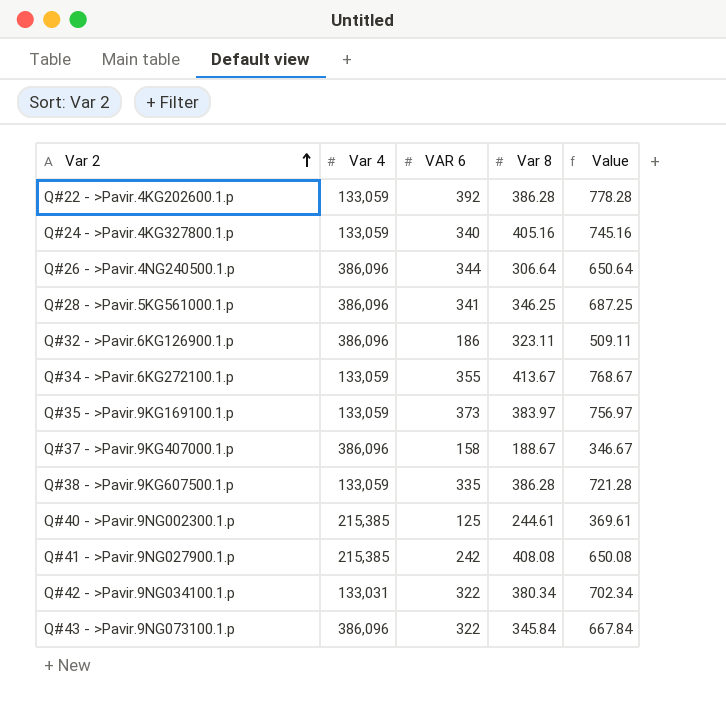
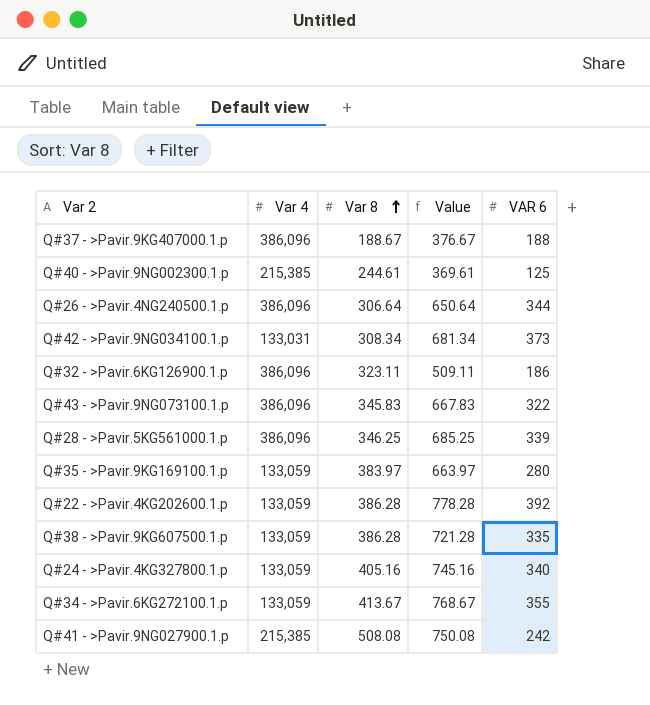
row order: Var 2 ascending -> Var 8 ascending
column VAR 6 | position: 3 -> 5
Q#37 - >Pavir.9KG407000.1.p | Value: 346.67 -> 376.67
Q#37 - >Pavir.9KG407000.1.p | VAR 6: 158 -> 188
Q#42 - >Pavir.9NG034100.1.p | Var 8: 380.34 -> 308.34
Q#42 - >Pavir.9NG034100.1.p | Value: 702.34 -> 681.34
Q#42 - >Pavir.9NG034100.1.p | VAR 6: 322 -> 373
Q#43 - >Pavir.9NG073100.1.p | Var 8: 345.84 -> 345.83
Q#43 - >Pavir.9NG073100.1.p | Value: 667.84 -> 667.83
Q#28 - >Pavir.5KG561000.1.p | Value: 687.25 -> 685.25
Q#28 - >Pavir.5KG561000.1.p | VAR 6: 341 -> 339
Q#35 - >Pavir.9KG169100.1.p | Value: 756.97 -> 663.97
Q#35 - >Pavir.9KG169100.1.p | VAR 6: 373 -> 280
Q#41 - >Pavir.9NG027900.1.p | Var 8: 408.08 -> 508.08
Q#41 - >Pavir.9NG027900.1.p | Value: 650.08 -> 750.08

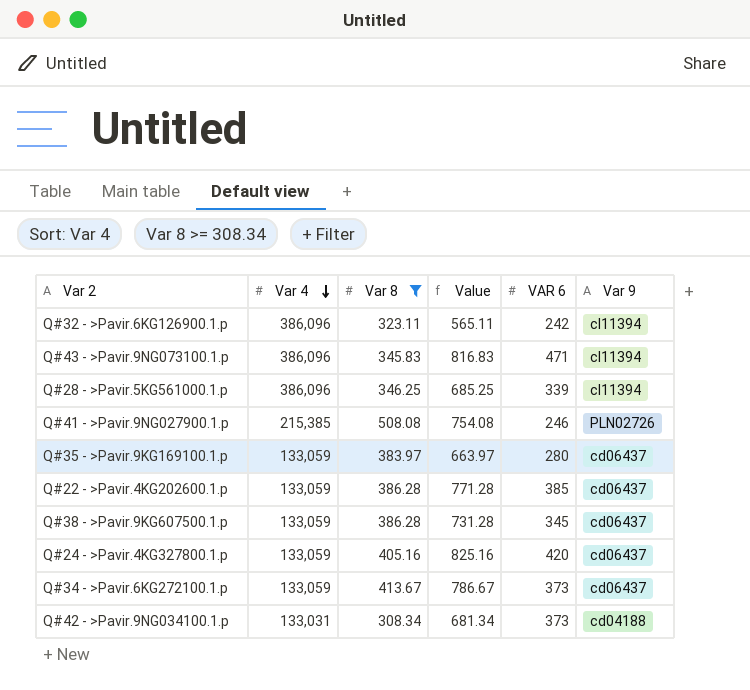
filter: none -> Var 8 >= 308.34
row order: Var 8 ascending -> Var 4 descending
column Var 9 | position: none -> 6
Q#32 - >Pavir.6KG126900.1.p | Value: 509.11 -> 565.11
Q#32 - >Pavir.6KG126900.1.p | VAR 6: 186 -> 242
Q#43 - >Pavir.9NG073100.1.p | Value: 667.83 -> 816.83
Q#43 - >Pavir.9NG073100.1.p | VAR 6: 322 -> 471
Q#41 - >Pavir.9NG027900.1.p | Value: 750.08 -> 754.08
Q#41 - >Pavir.9NG027900.1.p | VAR 6: 242 -> 246
Q#22 - >Pavir.4KG202600.1.p | Value: 778.28 -> 771.28
Q#22 - >Pavir.4KG202600.1.p | VAR 6: 392 -> 385
Q#38 - >Pavir.9KG607500.1.p | Value: 721.28 -> 731.28
Q#38 - >Pavir.9KG607500.1.p | VAR 6: 335 -> 345
Q#24 - >Pavir.4KG327800.1.p | Value: 745.16 -> 825.16
Q#24 - >Pavir.4KG327800.1.p | VAR 6: 340 -> 420
Q#34 - >Pavir.6KG272100.1.p | Value: 768.67 -> 786.67
Q#34 - >Pavir.6KG272100.1.p | VAR 6: 355 -> 373

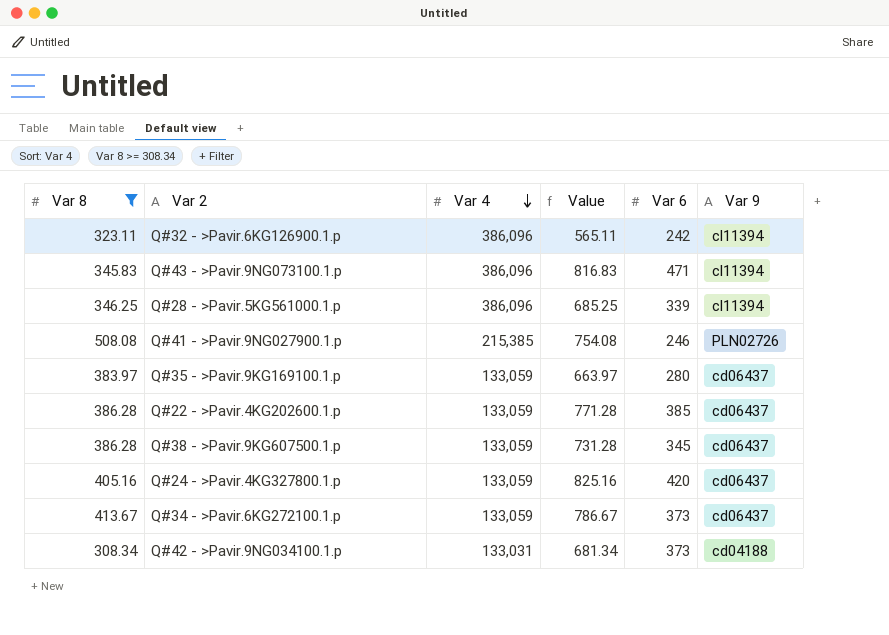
column Var 8 | position: 3 -> 1
column name: VAR 6 -> Var 6

